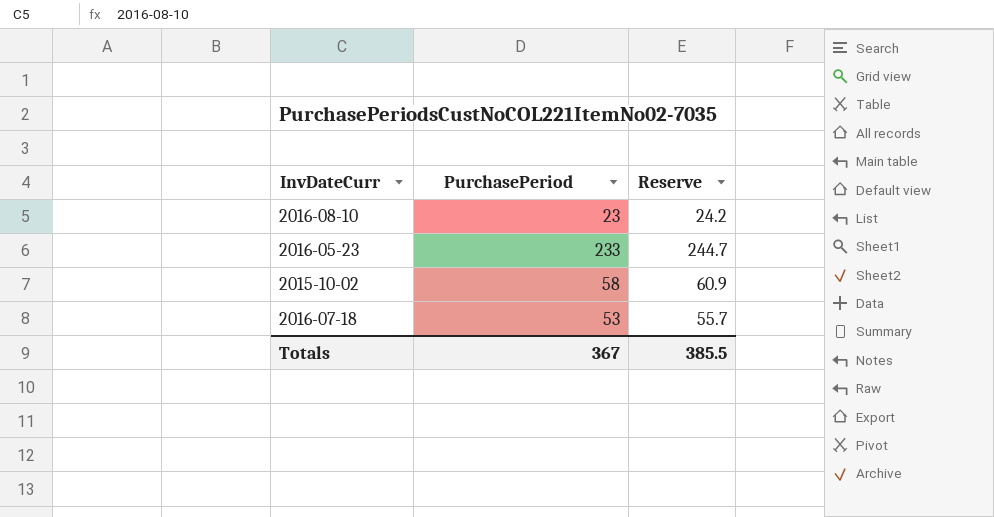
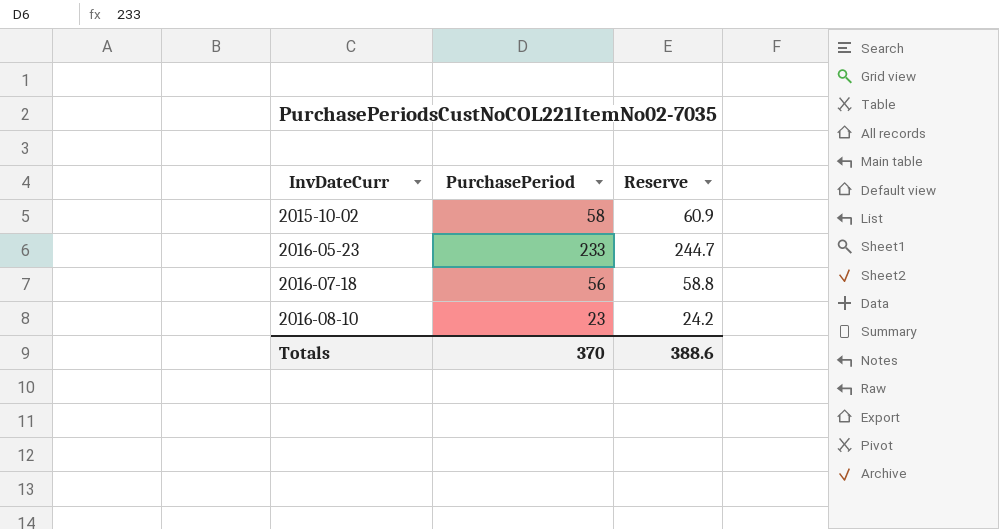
row order: none -> InvDateCurr ascending
2016-07-18 | PurchasePeriod: 53 -> 56
2016-07-18 | Reserve: 55.7 -> 58.8
Totals | PurchasePeriod: 367 -> 370
Totals | Reserve: 385.5 -> 388.6

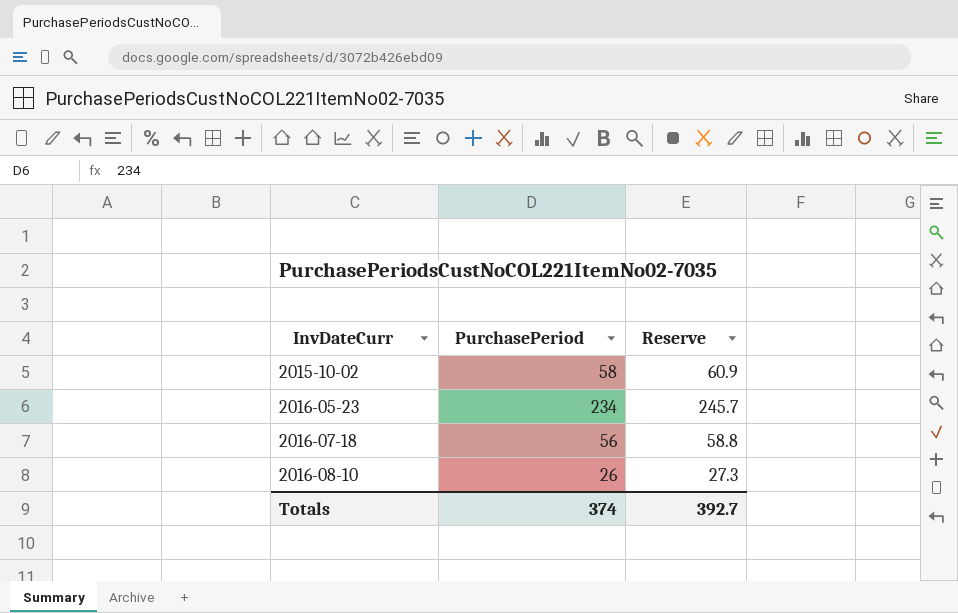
2016-05-23 | PurchasePeriod: 233 -> 234
2016-05-23 | Reserve: 244.7 -> 245.7
2016-08-10 | PurchasePeriod: 23 -> 26
2016-08-10 | Reserve: 24.2 -> 27.3
Totals | PurchasePeriod: 370 -> 374
Totals | Reserve: 388.6 -> 392.7

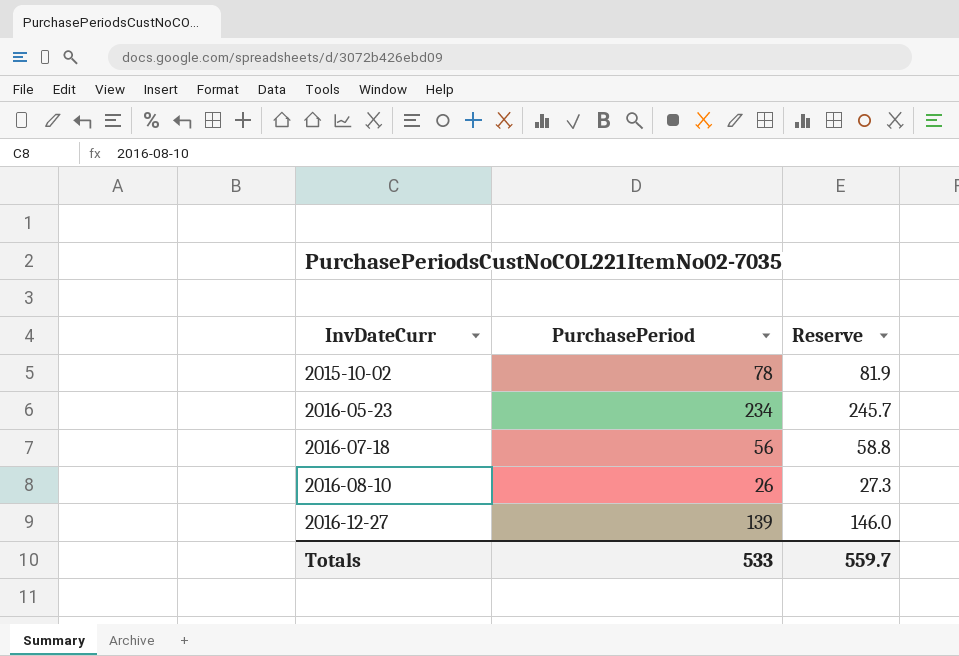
2015-10-02 | PurchasePeriod: 58 -> 78
2015-10-02 | Reserve: 60.9 -> 81.9
row 2016-12-27: none -> 139 | 146.0
Totals | PurchasePeriod: 374 -> 533
Totals | Reserve: 392.7 -> 559.7

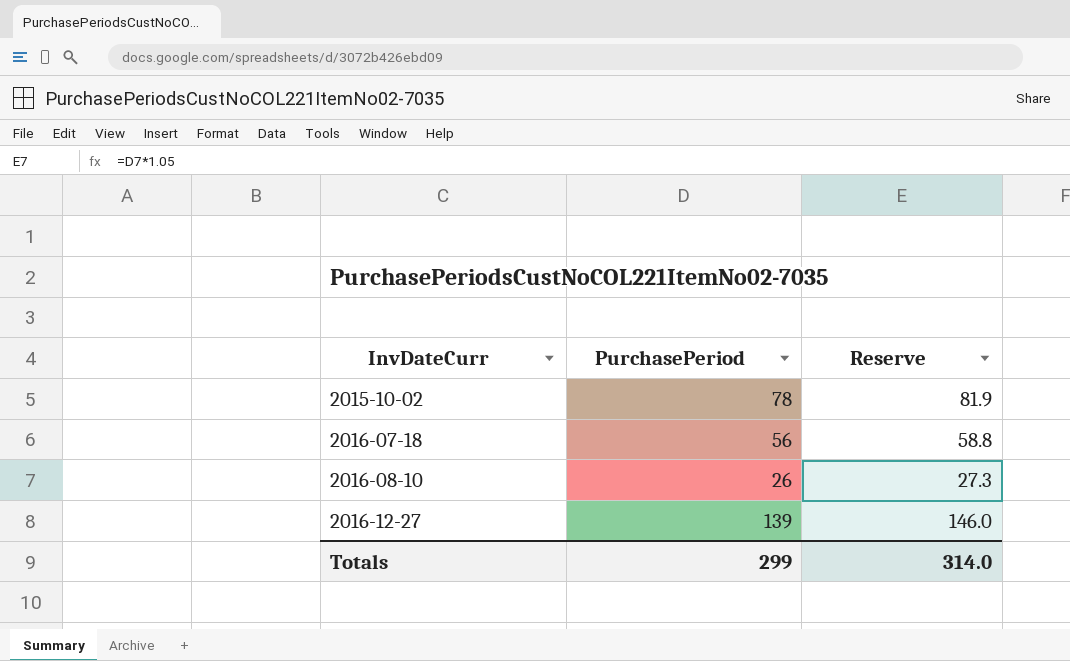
row 2016-05-23: 234 | 245.7 -> none
Totals | PurchasePeriod: 533 -> 299
Totals | Reserve: 559.7 -> 314.0

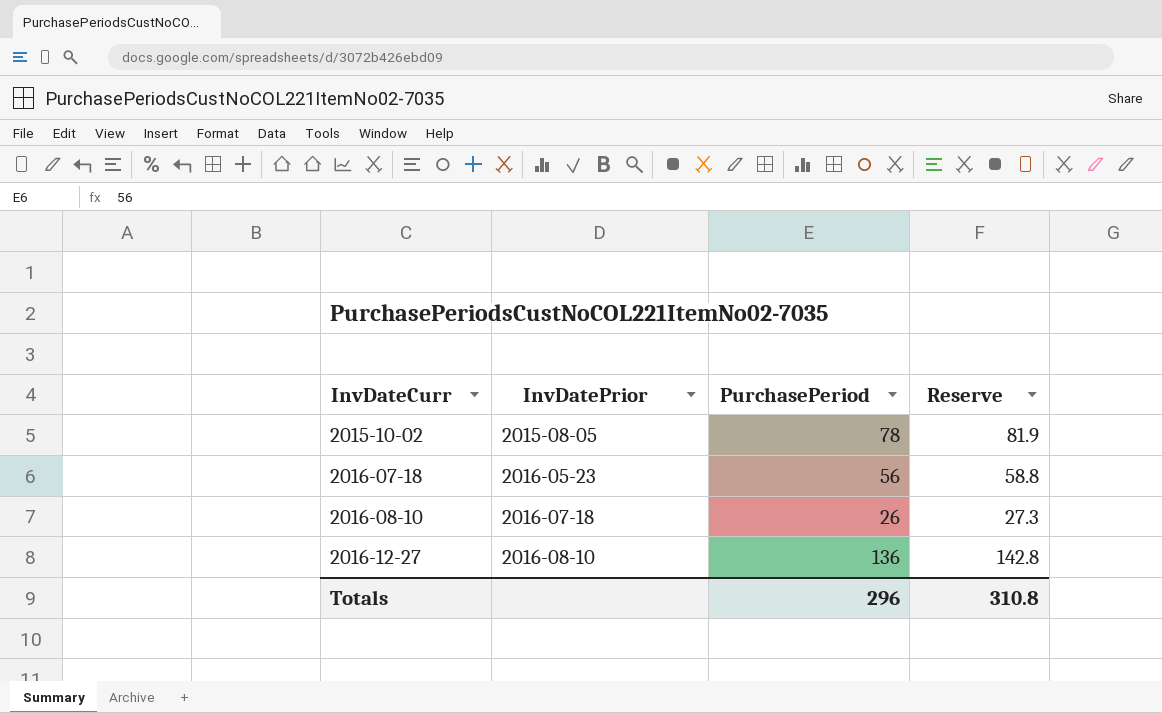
column InvDatePrior | position: none -> 2
2016-12-27 | PurchasePeriod: 139 -> 136
2016-12-27 | Reserve: 146.0 -> 142.8
Totals | PurchasePeriod: 299 -> 296
Totals | Reserve: 314.0 -> 310.8

